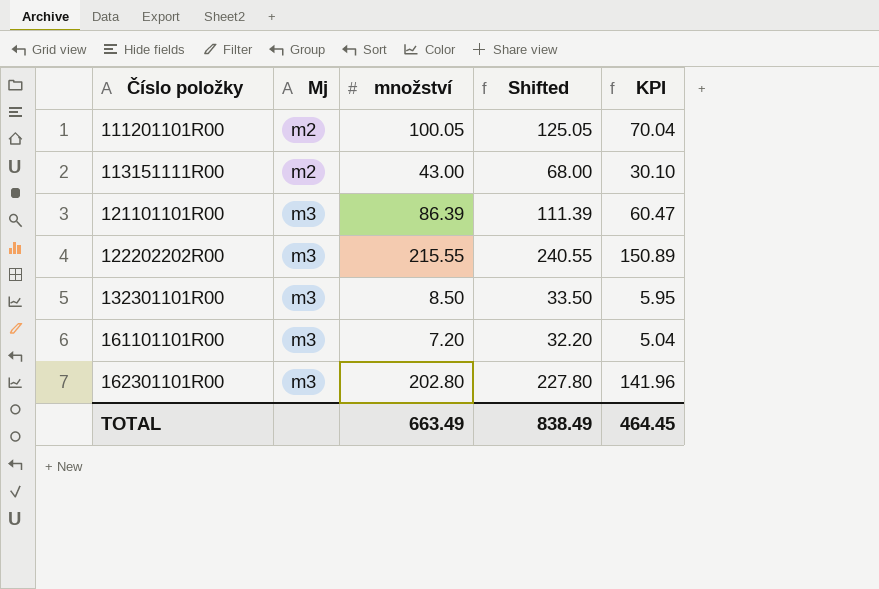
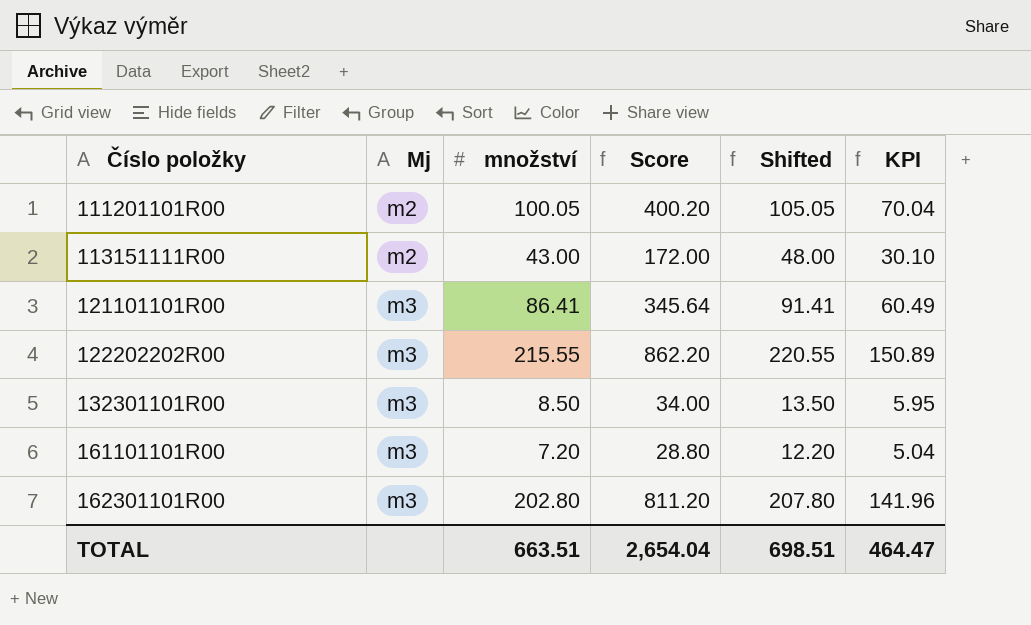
column Score | formula: none -> [množství] * 4
column Shifted | formula: [množství] + 25 -> [množství] + 5
121101101R00 | množství: 86.39 -> 86.41
121101101R00 | KPI: 60.47 -> 60.49
TOTAL | množství: 663.49 -> 663.51
TOTAL | Shifted: 838.49 -> 698.51
TOTAL | KPI: 464.45 -> 464.47

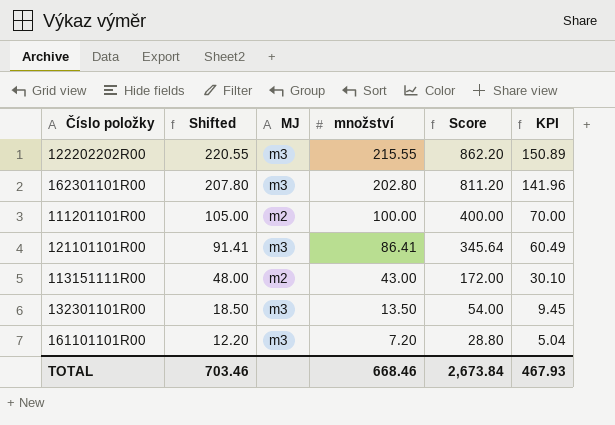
row order: Číslo položky ascending -> Shifted descending
column Shifted | position: 5 -> 2
column name: Mj -> MJ
111201101R00 | Shifted: 105.05 -> 105.00
111201101R00 | množství: 100.05 -> 100.00
111201101R00 | Score: 400.20 -> 400.00
111201101R00 | KPI: 70.04 -> 70.00
132301101R00 | Shifted: 13.50 -> 18.50
132301101R00 | množství: 8.50 -> 13.50
132301101R00 | Score: 34.00 -> 54.00
132301101R00 | KPI: 5.95 -> 9.45
TOTAL | Shifted: 698.51 -> 703.46
TOTAL | množství: 663.51 -> 668.46
TOTAL | Score: 2,654.04 -> 2,673.84
TOTAL | KPI: 464.47 -> 467.93

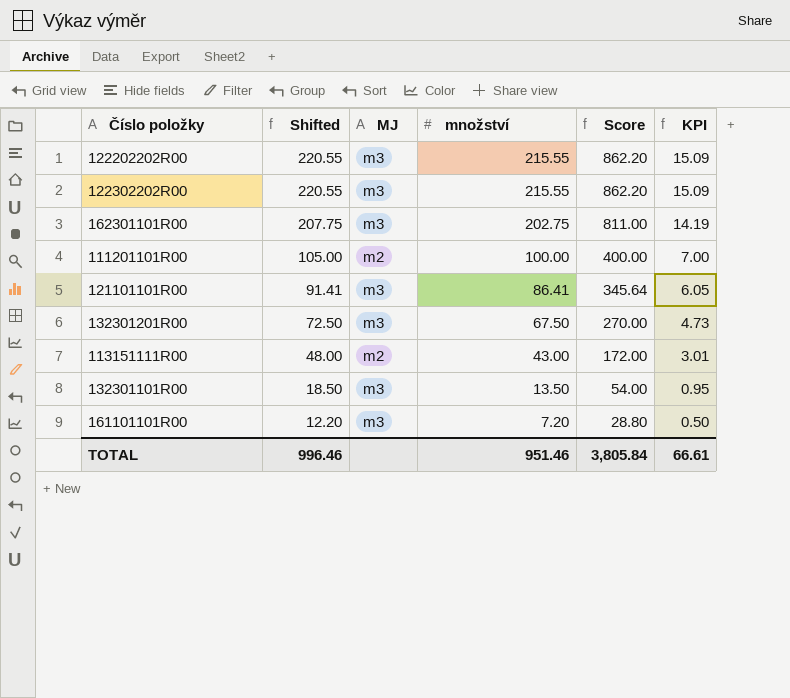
column KPI | formula: [množství] * 0.7 -> [množství] * 0.07
row 122302202R00: none -> 220.55 | m3 | 215.55 | 862.20 | 15.09
162301101R00 | Shifted: 207.80 -> 207.75
162301101R00 | množství: 202.80 -> 202.75
162301101R00 | Score: 811.20 -> 811.00
row 132301201R00: none -> 72.50 | m3 | 67.50 | 270.00 | 4.73
TOTAL | Shifted: 703.46 -> 996.46
TOTAL | množství: 668.46 -> 951.46
TOTAL | Score: 2,673.84 -> 3,805.84
TOTAL | KPI: 467.93 -> 66.61

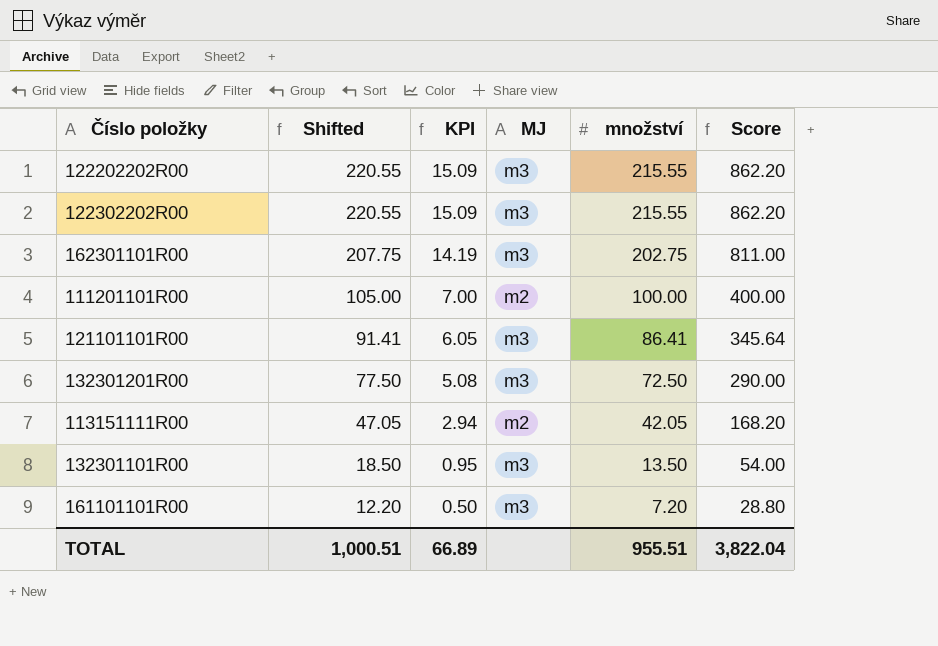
column KPI | position: 6 -> 3
132301201R00 | Shifted: 72.50 -> 77.50
132301201R00 | KPI: 4.73 -> 5.08
132301201R00 | množství: 67.50 -> 72.50
132301201R00 | Score: 270.00 -> 290.00
113151111R00 | Shifted: 48.00 -> 47.05
113151111R00 | KPI: 3.01 -> 2.94
113151111R00 | množství: 43.00 -> 42.05
113151111R00 | Score: 172.00 -> 168.20
TOTAL | Shifted: 996.46 -> 1,000.51
TOTAL | KPI: 66.61 -> 66.89
TOTAL | množství: 951.46 -> 955.51
TOTAL | Score: 3,805.84 -> 3,822.04

